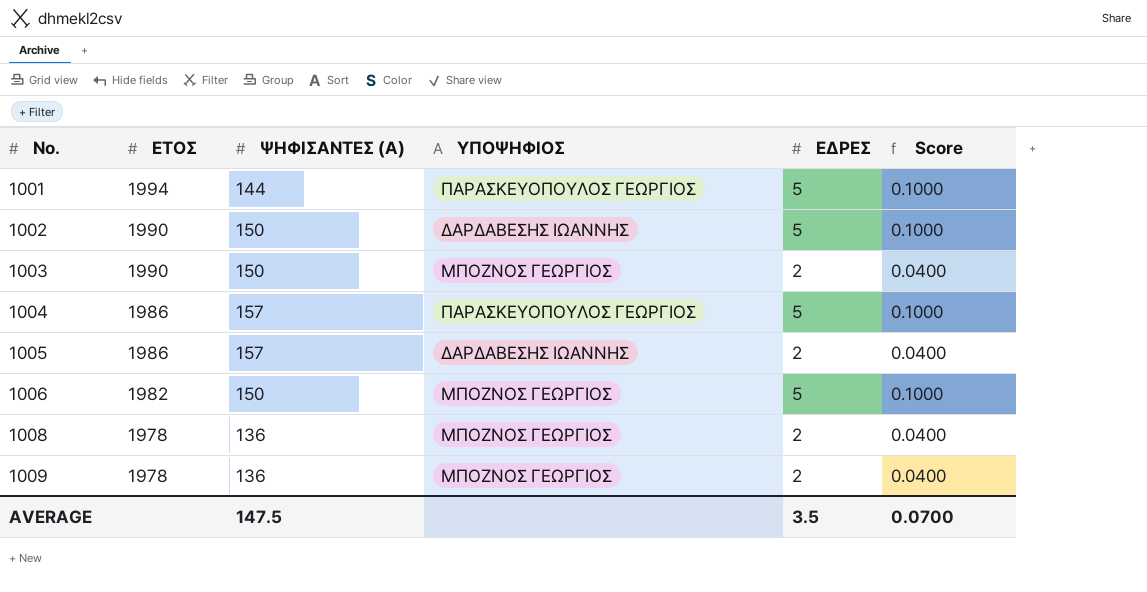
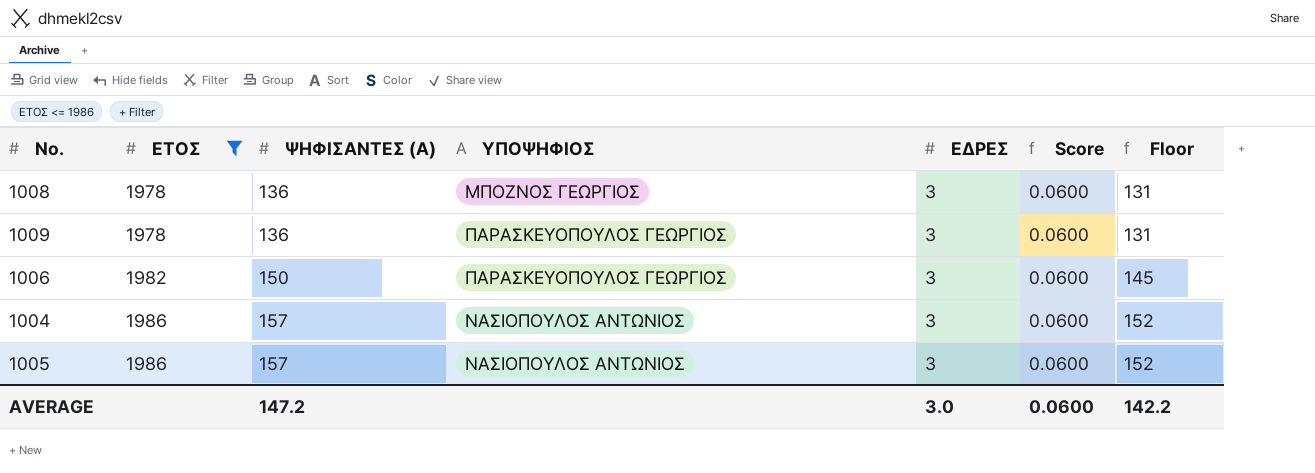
filter: none -> ΕΤΟΣ <= 1986
row order: No. ascending -> ΕΤΟΣ ascending
column Floor | formula: none -> [ΨΗΦΙΣΑΝΤΕΣ (Α)] - 5
1008 | ΕΔΡΕΣ: 2 -> 3
1008 | Score: 0.0400 -> 0.0600
1009 | ΥΠΟΨΗΦΙΟΣ: ΜΠΟΖΝΟΣ ΓΕΩΡΓΙΟΣ -> ΠΑΡΑΣΚΕΥΟΠΟΥΛΟΣ ΓΕΩΡΓΙΟΣ
1009 | ΕΔΡΕΣ: 2 -> 3
1009 | Score: 0.0400 -> 0.0600
1006 | ΥΠΟΨΗΦΙΟΣ: ΜΠΟΖΝΟΣ ΓΕΩΡΓΙΟΣ -> ΠΑΡΑΣΚΕΥΟΠΟΥΛΟΣ ΓΕΩΡΓΙΟΣ
1006 | ΕΔΡΕΣ: 5 -> 3
1006 | Score: 0.1000 -> 0.0600
1004 | ΥΠΟΨΗΦΙΟΣ: ΠΑΡΑΣΚΕΥΟΠΟΥΛΟΣ ΓΕΩΡΓΙΟΣ -> ΝΑΣΙΟΠΟΥΛΟΣ ΑΝΤΩΝΙΟΣ
1004 | ΕΔΡΕΣ: 5 -> 3
1004 | Score: 0.1000 -> 0.0600
1005 | ΥΠΟΨΗΦΙΟΣ: ΔΑΡΔΑΒΕΣΗΣ ΙΩΑΝΝΗΣ -> ΝΑΣΙΟΠΟΥΛΟΣ ΑΝΤΩΝΙΟΣ
1005 | ΕΔΡΕΣ: 2 -> 3
1005 | Score: 0.0400 -> 0.0600
AVERAGE | ΨΗΦΙΣΑΝΤΕΣ (Α): 147.5 -> 147.2
AVERAGE | ΕΔΡΕΣ: 3.5 -> 3.0
AVERAGE | Score: 0.0700 -> 0.0600

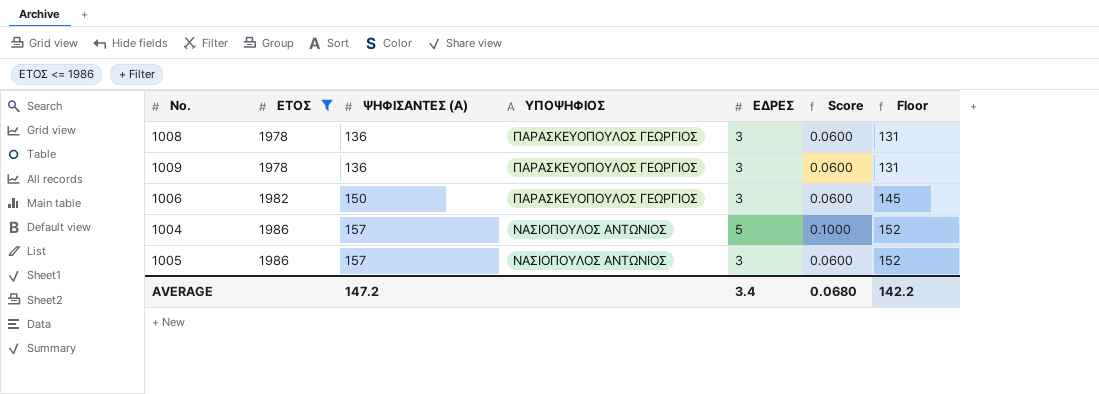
1008 | ΥΠΟΨΗΦΙΟΣ: ΜΠΟΖΝΟΣ ΓΕΩΡΓΙΟΣ -> ΠΑΡΑΣΚΕΥΟΠΟΥΛΟΣ ΓΕΩΡΓΙΟΣ
1004 | ΕΔΡΕΣ: 3 -> 5
1004 | Score: 0.0600 -> 0.1000
AVERAGE | ΕΔΡΕΣ: 3.0 -> 3.4
AVERAGE | Score: 0.0600 -> 0.0680

